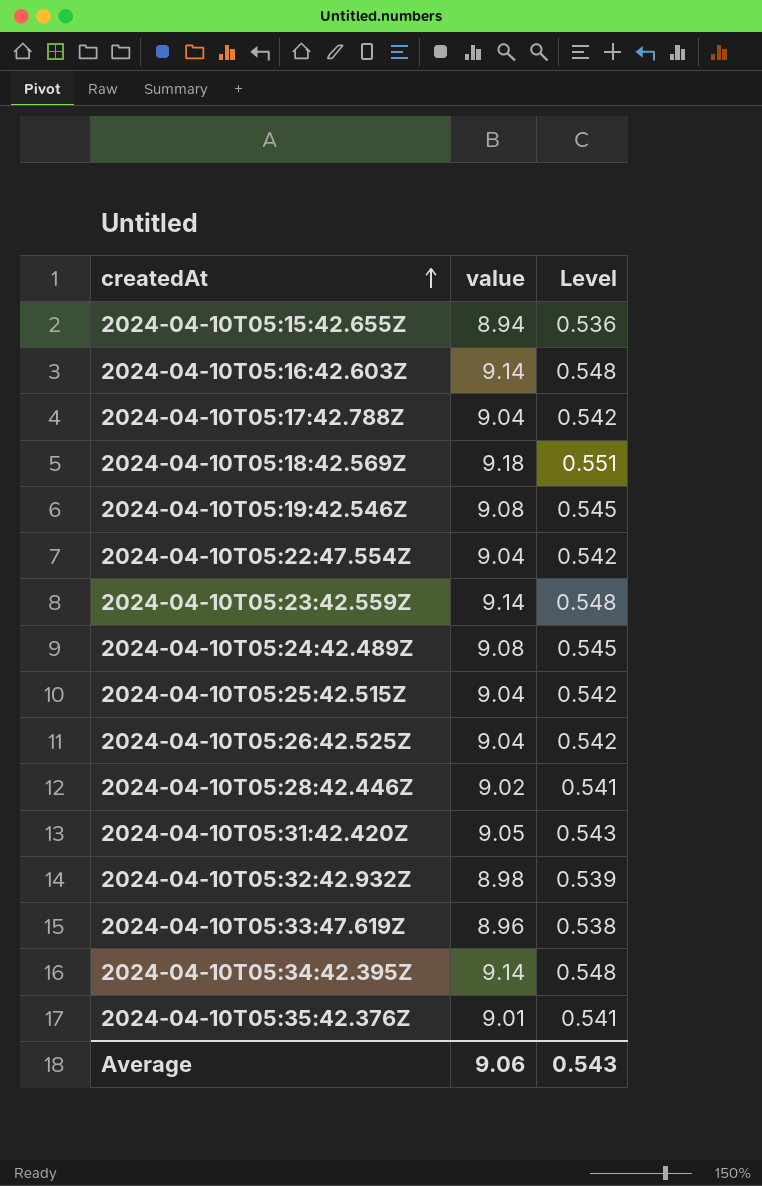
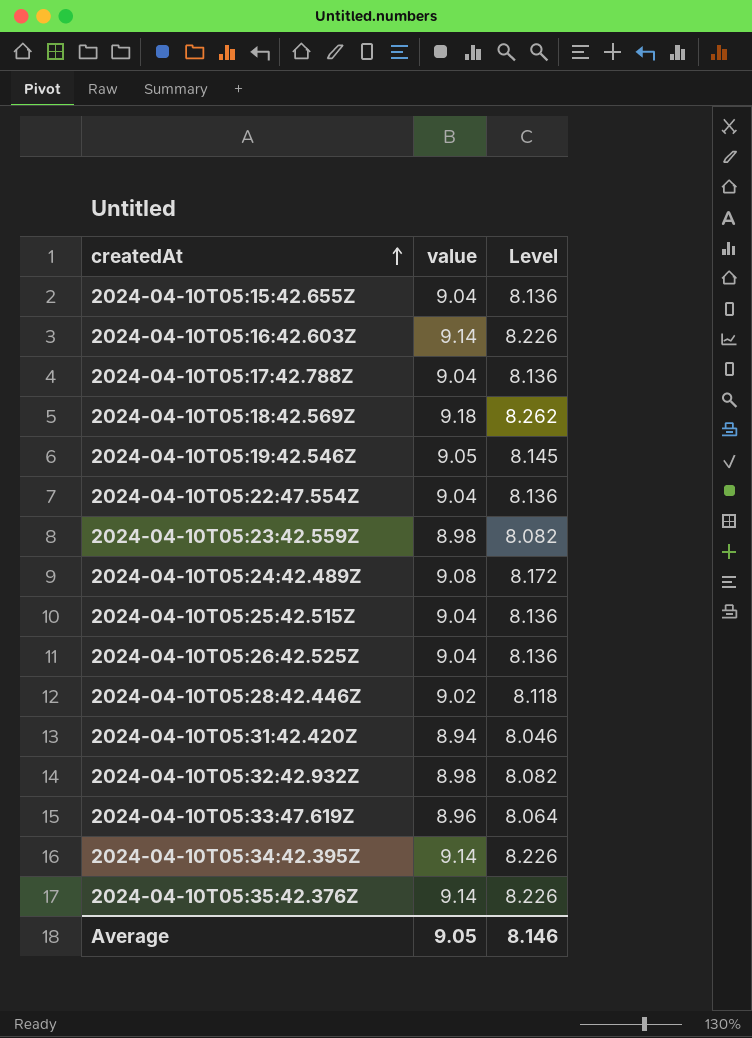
column Level | formula: [value] * 0.06 -> [value] * 0.9
2024-04-10T05:15:42.655Z | value: 8.94 -> 9.04
2024-04-10T05:19:42.546Z | value: 9.08 -> 9.05
2024-04-10T05:23:42.559Z | value: 9.14 -> 8.98
2024-04-10T05:31:42.420Z | value: 9.05 -> 8.94
2024-04-10T05:35:42.376Z | value: 9.01 -> 9.14
Average | value: 9.06 -> 9.05
Average | Level: 0.543 -> 8.146

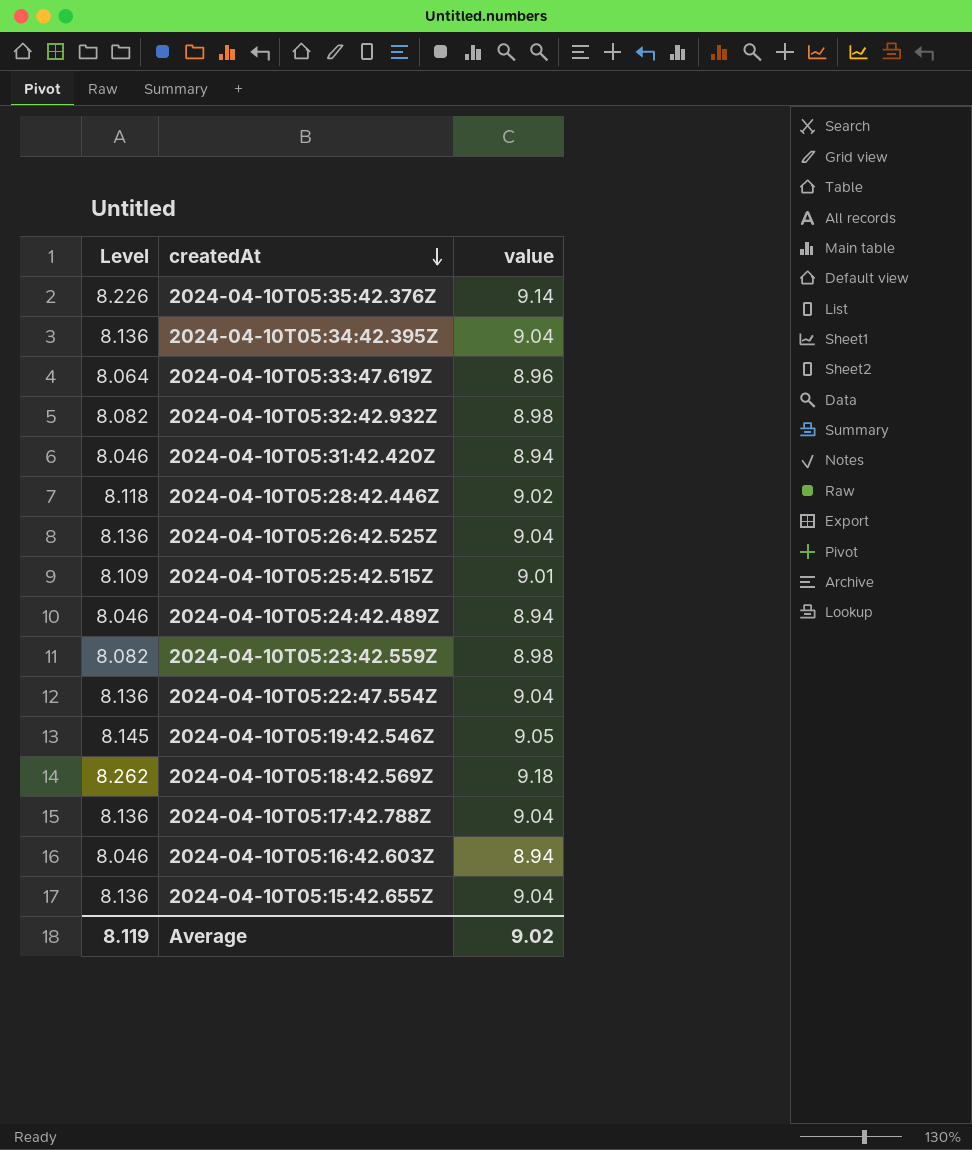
row order: createdAt ascending -> createdAt descending
column Level | position: 3 -> 1
2024-04-10T05:34:42.395Z | Level: 8.226 -> 8.136
2024-04-10T05:34:42.395Z | value: 9.14 -> 9.04
2024-04-10T05:25:42.515Z | Level: 8.136 -> 8.109
2024-04-10T05:25:42.515Z | value: 9.04 -> 9.01
2024-04-10T05:24:42.489Z | Level: 8.172 -> 8.046
2024-04-10T05:24:42.489Z | value: 9.08 -> 8.94
2024-04-10T05:16:42.603Z | Level: 8.226 -> 8.046
2024-04-10T05:16:42.603Z | value: 9.14 -> 8.94
Average | Level: 8.146 -> 8.119
Average | value: 9.05 -> 9.02

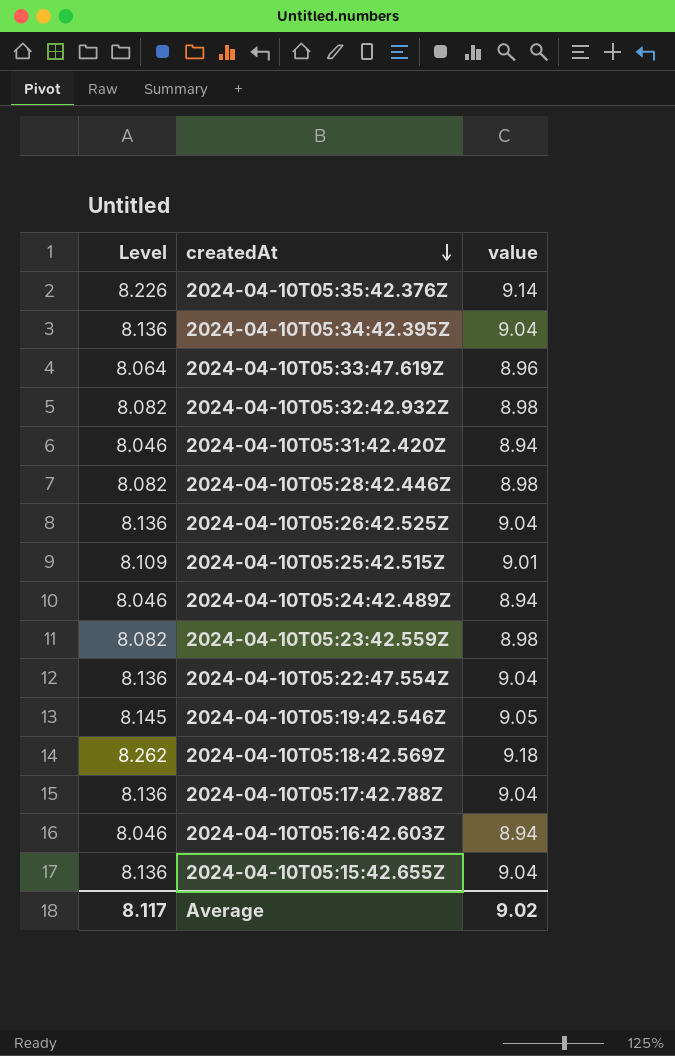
2024-04-10T05:28:42.446Z | Level: 8.118 -> 8.082
2024-04-10T05:28:42.446Z | value: 9.02 -> 8.98
Average | Level: 8.119 -> 8.117

